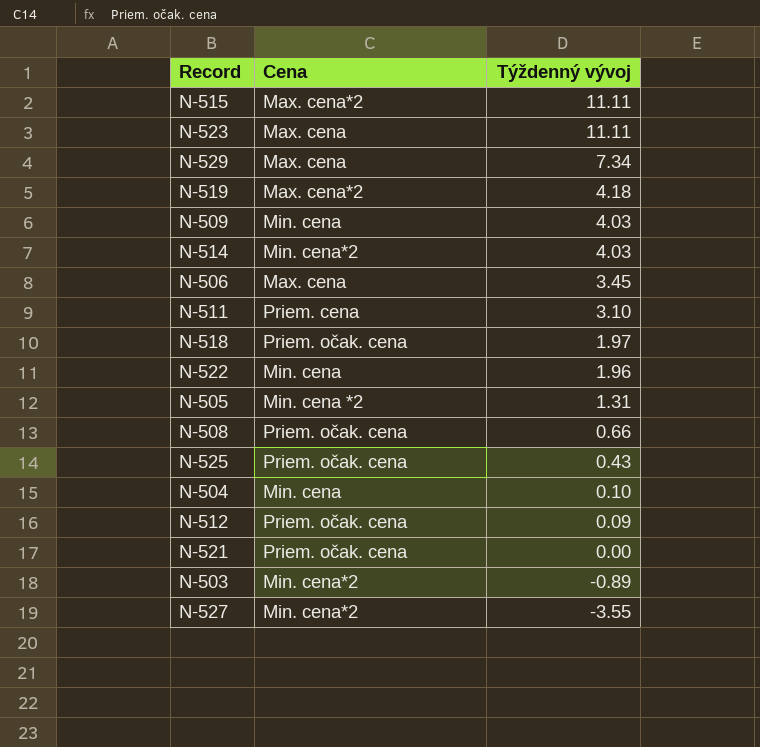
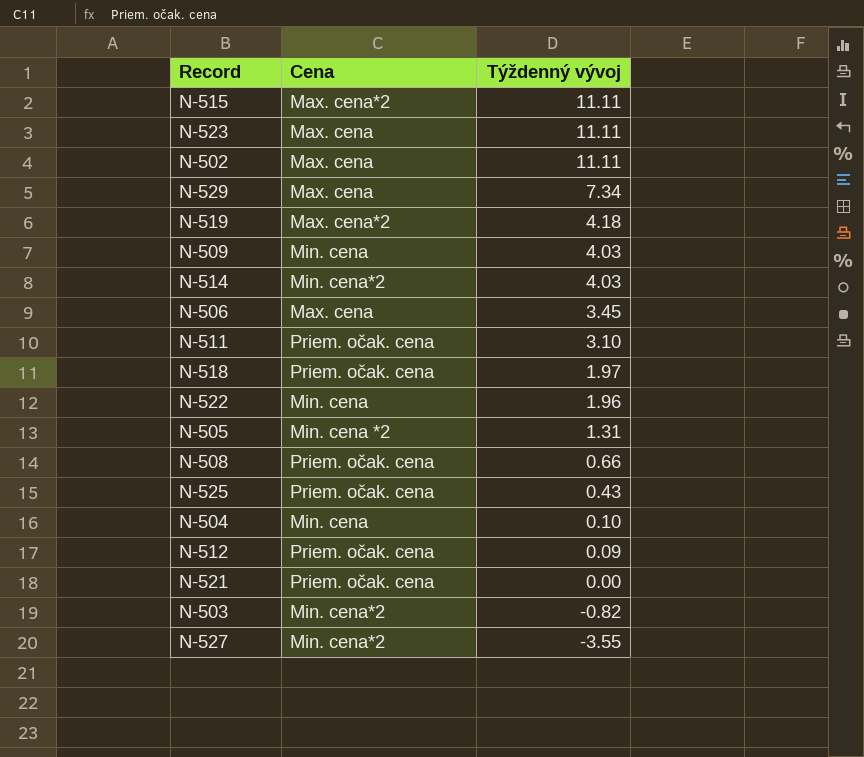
row N-502: none -> Max. cena | 11.11
N-511 | Cena: Priem. cena -> Priem. očak. cena
N-503 | Týždenný vývoj: -0.89 -> -0.82

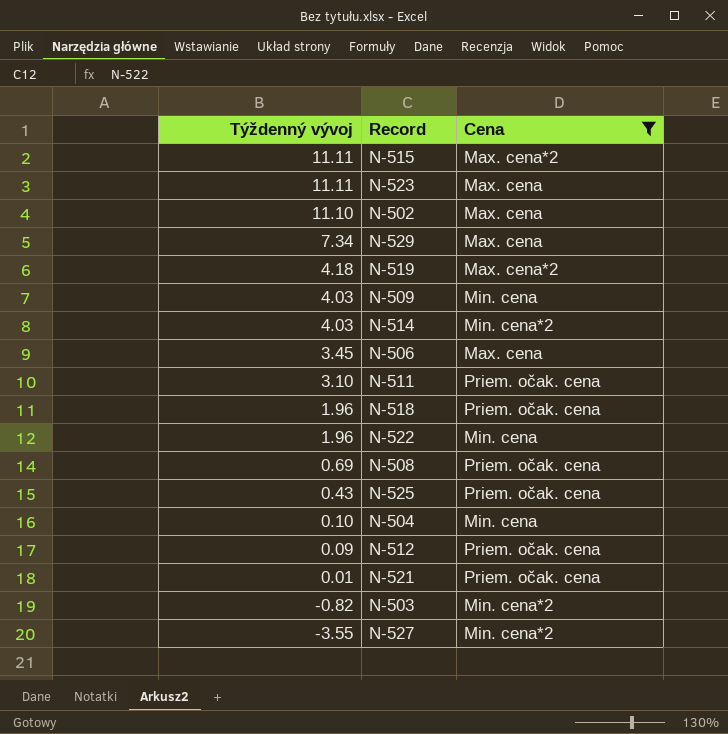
filter: none -> Cena != Min. cena *2
column Týždenný vývoj | position: 3 -> 1
N-502 | Týždenný vývoj: 11.11 -> 11.10
N-518 | Týždenný vývoj: 1.97 -> 1.96
N-508 | Týždenný vývoj: 0.66 -> 0.69
N-521 | Týždenný vývoj: 0.00 -> 0.01

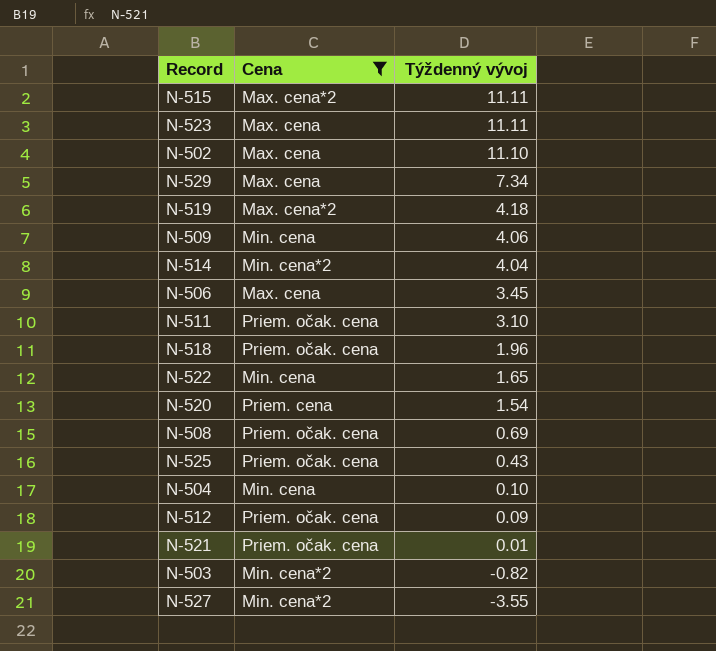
column Týždenný vývoj | position: 1 -> 3
N-509 | Týždenný vývoj: 4.03 -> 4.06
N-514 | Týždenný vývoj: 4.03 -> 4.04
N-522 | Týždenný vývoj: 1.96 -> 1.65
row N-520: none -> Priem. cena | 1.54

